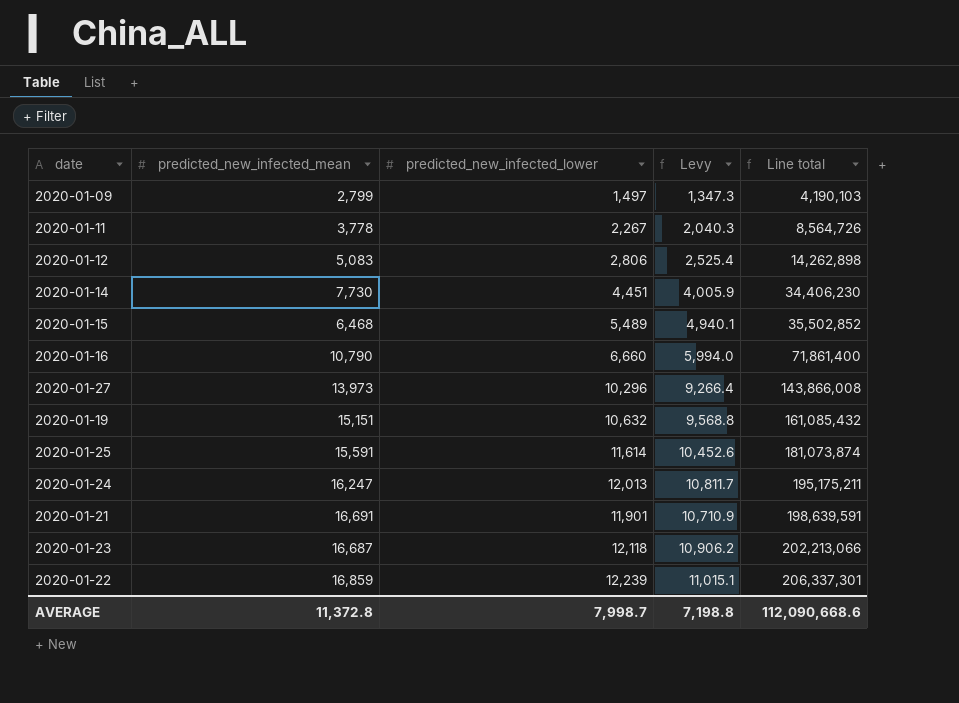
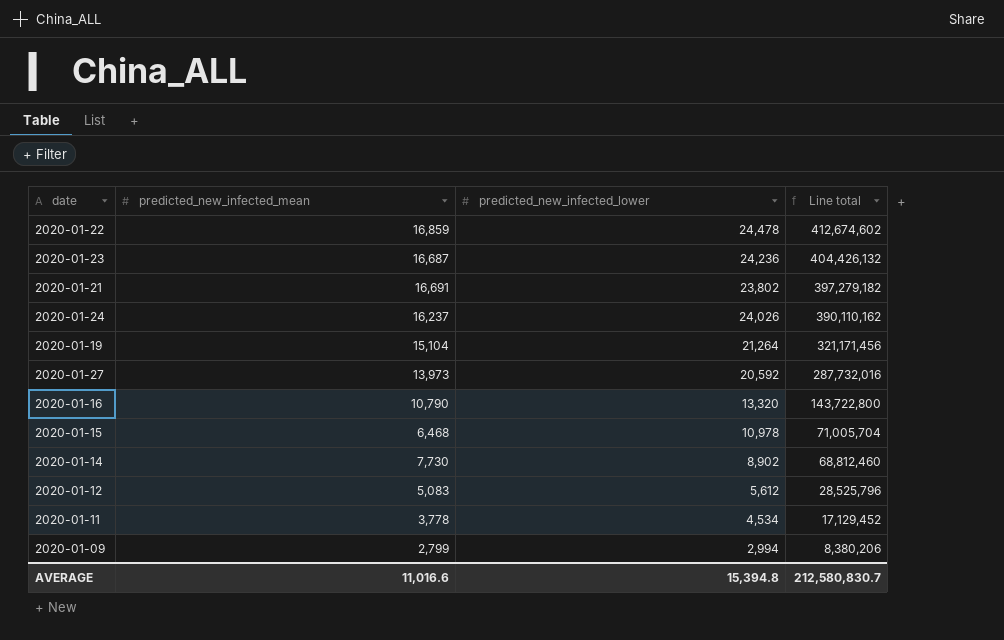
row order: Line total ascending -> Line total descending
column Levy | formula: [predicted_new_infected_lower] * 0.9 -> none
row 2020-01-25: 15,591 | 11,614 | 10,452.6 | 181,073,874 -> none
2020-01-22 | predicted_new_infected_lower: 12,239 -> 24,478
2020-01-22 | Line total: 206,337,301 -> 412,674,602
2020-01-23 | predicted_new_infected_lower: 12,118 -> 24,236
2020-01-23 | Line total: 202,213,066 -> 404,426,132
2020-01-21 | predicted_new_infected_lower: 11,901 -> 23,802
2020-01-21 | Line total: 198,639,591 -> 397,279,182
2020-01-24 | predicted_new_infected_mean: 16,247 -> 16,237
2020-01-24 | predicted_new_infected_lower: 12,013 -> 24,026
2020-01-24 | Line total: 195,175,211 -> 390,110,162
2020-01-19 | predicted_new_infected_mean: 15,151 -> 15,104
2020-01-19 | predicted_new_infected_lower: 10,632 -> 21,264
2020-01-19 | Line total: 161,085,432 -> 321,171,456
2020-01-27 | predicted_new_infected_lower: 10,296 -> 20,592
2020-01-27 | Line total: 143,866,008 -> 287,732,016
2020-01-16 | predicted_new_infected_lower: 6,660 -> 13,320
2020-01-16 | Line total: 71,861,400 -> 143,722,800
2020-01-15 | predicted_new_infected_lower: 5,489 -> 10,978
2020-01-15 | Line total: 35,502,852 -> 71,005,704
2020-01-14 | predicted_new_infected_lower: 4,451 -> 8,902
2020-01-14 | Line total: 34,406,230 -> 68,812,460
2020-01-12 | predicted_new_infected_lower: 2,806 -> 5,612
2020-01-12 | Line total: 14,262,898 -> 28,525,796
2020-01-11 | predicted_new_infected_lower: 2,267 -> 4,534
2020-01-11 | Line total: 8,564,726 -> 17,129,452
2020-01-09 | predicted_new_infected_lower: 1,497 -> 2,994
2020-01-09 | Line total: 4,190,103 -> 8,380,206
AVERAGE | predicted_new_infected_mean: 11,372.8 -> 11,016.6
AVERAGE | predicted_new_infected_lower: 7,998.7 -> 15,394.8
AVERAGE | Line total: 112,090,668.6 -> 212,580,830.7

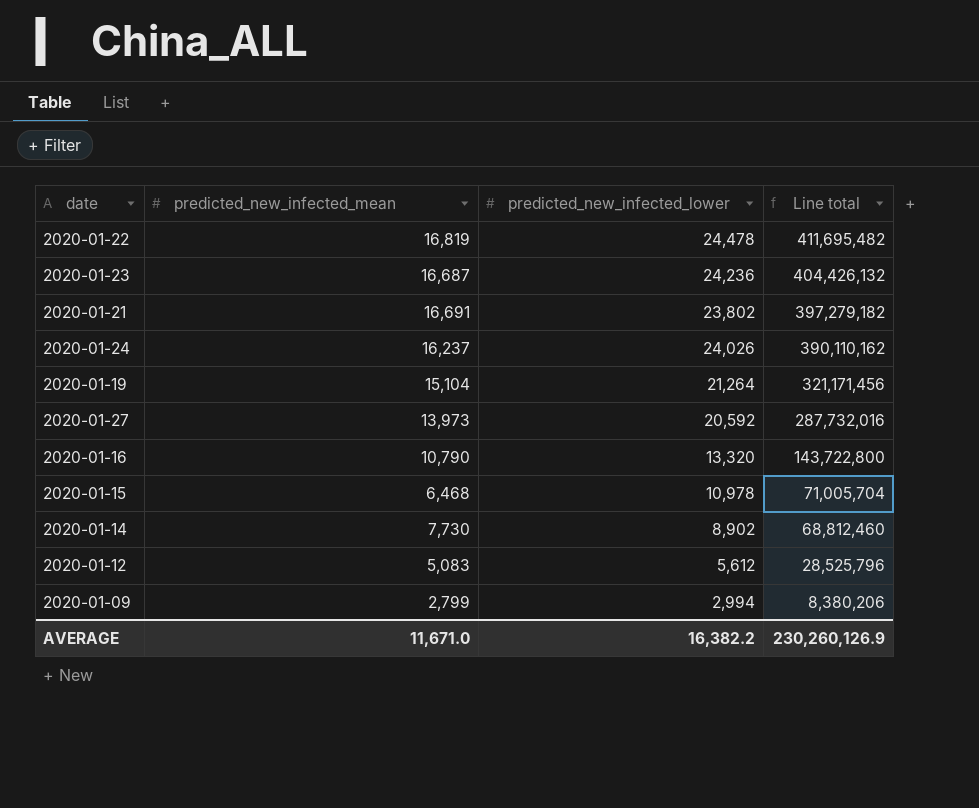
row 2020-01-11: 3,778 | 4,534 | 17,129,452 -> none
2020-01-22 | predicted_new_infected_mean: 16,859 -> 16,819
2020-01-22 | Line total: 412,674,602 -> 411,695,482
AVERAGE | predicted_new_infected_mean: 11,016.6 -> 11,671.0
AVERAGE | predicted_new_infected_lower: 15,394.8 -> 16,382.2
AVERAGE | Line total: 212,580,830.7 -> 230,260,126.9

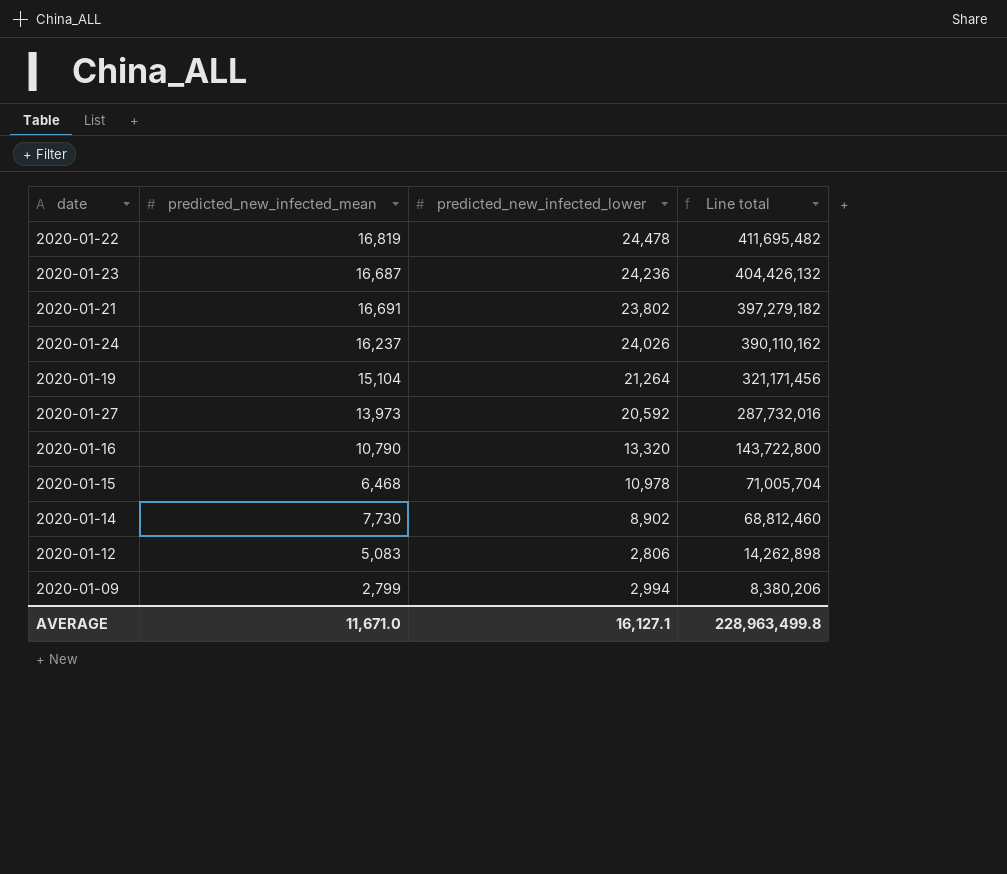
2020-01-12 | predicted_new_infected_lower: 5,612 -> 2,806
2020-01-12 | Line total: 28,525,796 -> 14,262,898
AVERAGE | predicted_new_infected_lower: 16,382.2 -> 16,127.1
AVERAGE | Line total: 230,260,126.9 -> 228,963,499.8

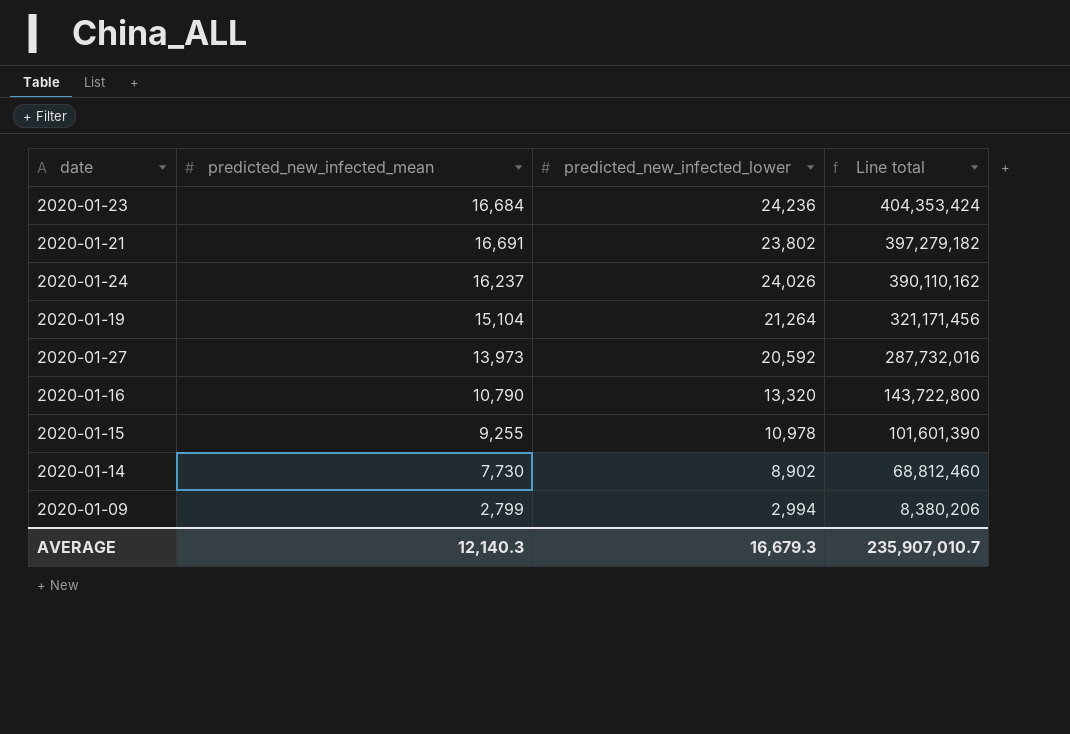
row 2020-01-22: 16,819 | 24,478 | 411,695,482 -> none
row 2020-01-12: 5,083 | 2,806 | 14,262,898 -> none
2020-01-23 | predicted_new_infected_mean: 16,687 -> 16,684
2020-01-23 | Line total: 404,426,132 -> 404,353,424
2020-01-15 | predicted_new_infected_mean: 6,468 -> 9,255
2020-01-15 | Line total: 71,005,704 -> 101,601,390
AVERAGE | predicted_new_infected_mean: 11,671.0 -> 12,140.3
AVERAGE | predicted_new_infected_lower: 16,127.1 -> 16,679.3
AVERAGE | Line total: 228,963,499.8 -> 235,907,010.7

